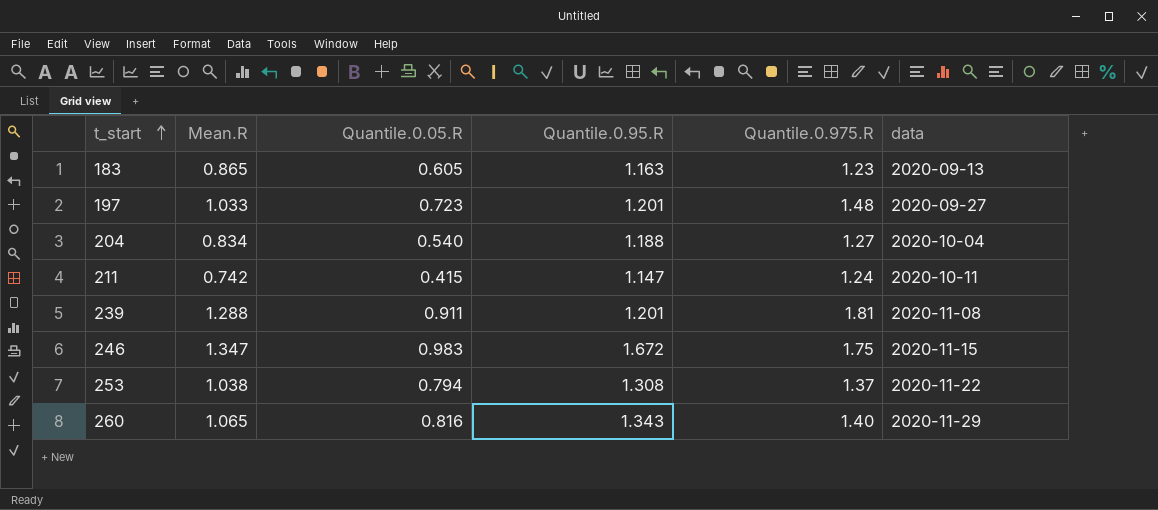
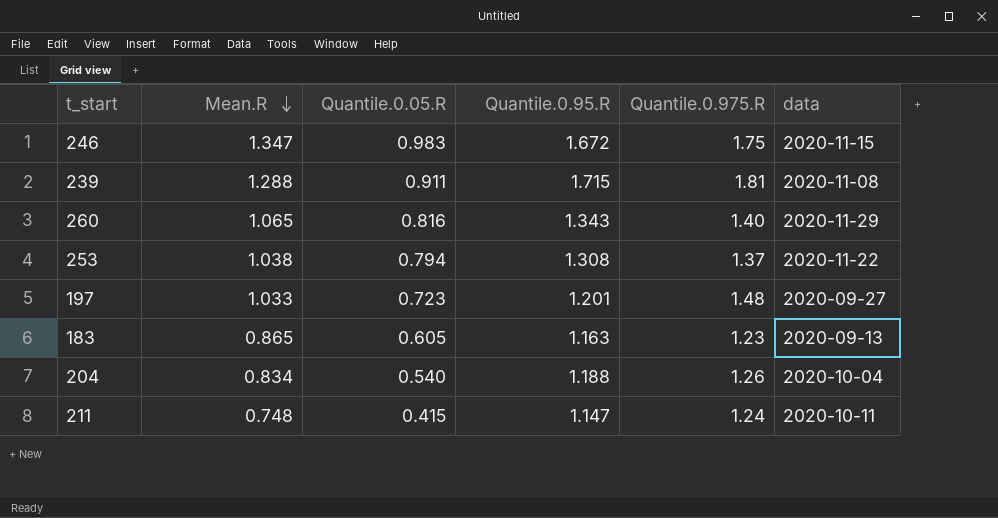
row order: t_start ascending -> Mean.R descending
239 | Quantile.0.95.R: 1.201 -> 1.715
204 | Quantile.0.975.R: 1.27 -> 1.26
211 | Mean.R: 0.742 -> 0.748

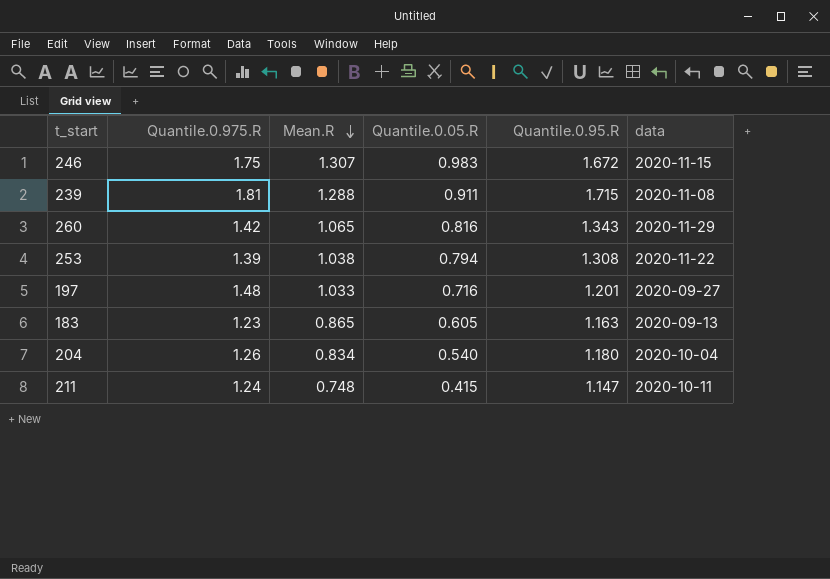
column Quantile.0.975.R | position: 5 -> 2
246 | Mean.R: 1.347 -> 1.307
260 | Quantile.0.975.R: 1.40 -> 1.42
253 | Quantile.0.975.R: 1.37 -> 1.39
197 | Quantile.0.05.R: 0.723 -> 0.716
204 | Quantile.0.95.R: 1.188 -> 1.180

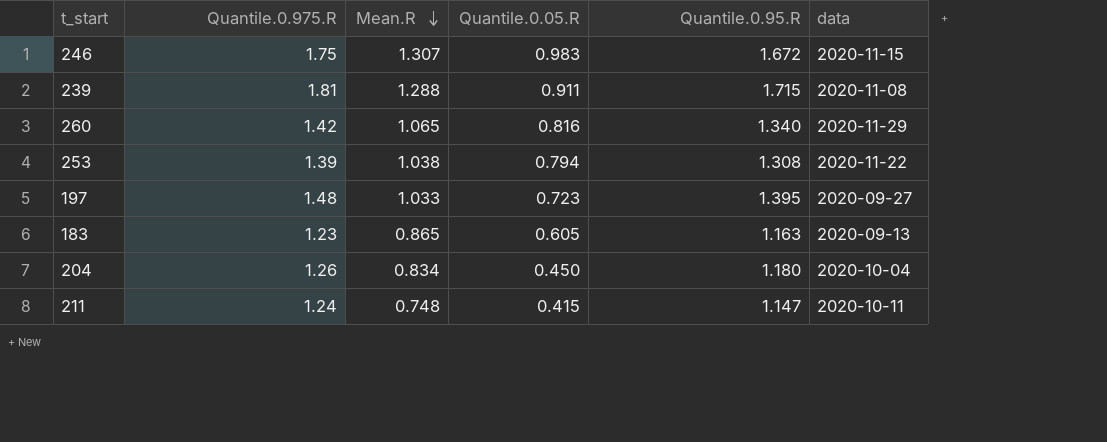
260 | Quantile.0.95.R: 1.343 -> 1.340
197 | Quantile.0.05.R: 0.716 -> 0.723
197 | Quantile.0.95.R: 1.201 -> 1.395
204 | Quantile.0.05.R: 0.540 -> 0.450

